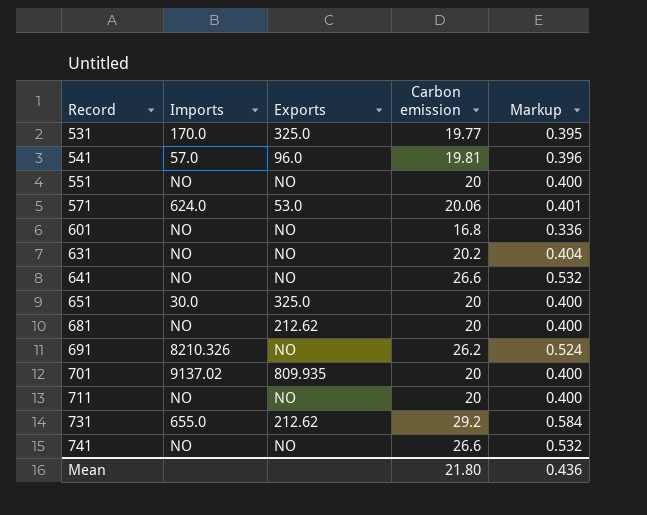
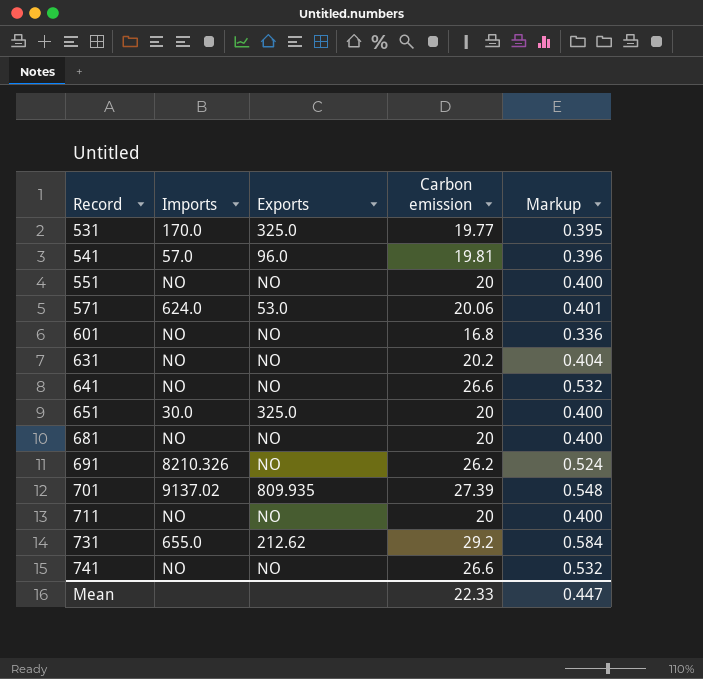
681 | Exports: 212.62 -> NO
701 | Carbon emission: 20 -> 27.39
701 | Markup: 0.400 -> 0.548
Mean | Carbon emission: 21.80 -> 22.33
Mean | Markup: 0.436 -> 0.447

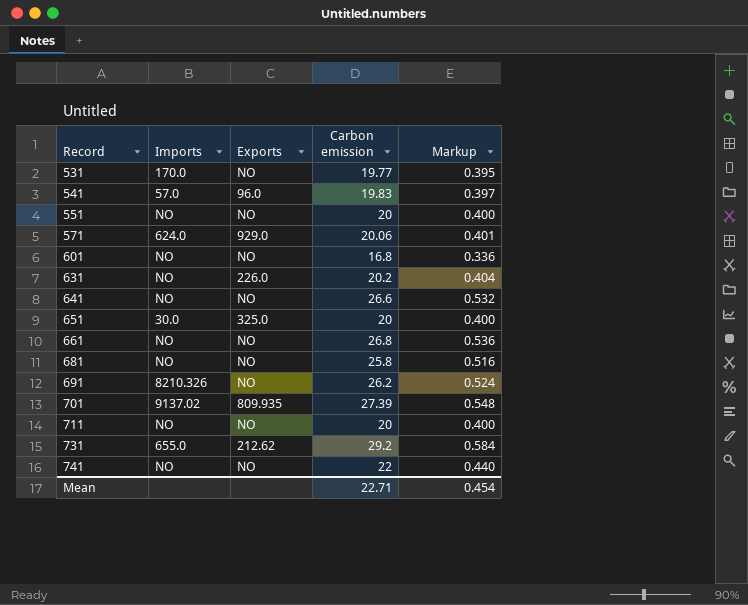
531 | Exports: 325.0 -> NO
541 | Carbon emission: 19.81 -> 19.83
541 | Markup: 0.396 -> 0.397
571 | Exports: 53.0 -> 929.0
631 | Exports: NO -> 226.0
row 661: none -> NO | NO | 26.8 | 0.536
681 | Carbon emission: 20 -> 25.8
681 | Markup: 0.400 -> 0.516
741 | Carbon emission: 26.6 -> 22
741 | Markup: 0.532 -> 0.440
Mean | Carbon emission: 22.33 -> 22.71
Mean | Markup: 0.447 -> 0.454

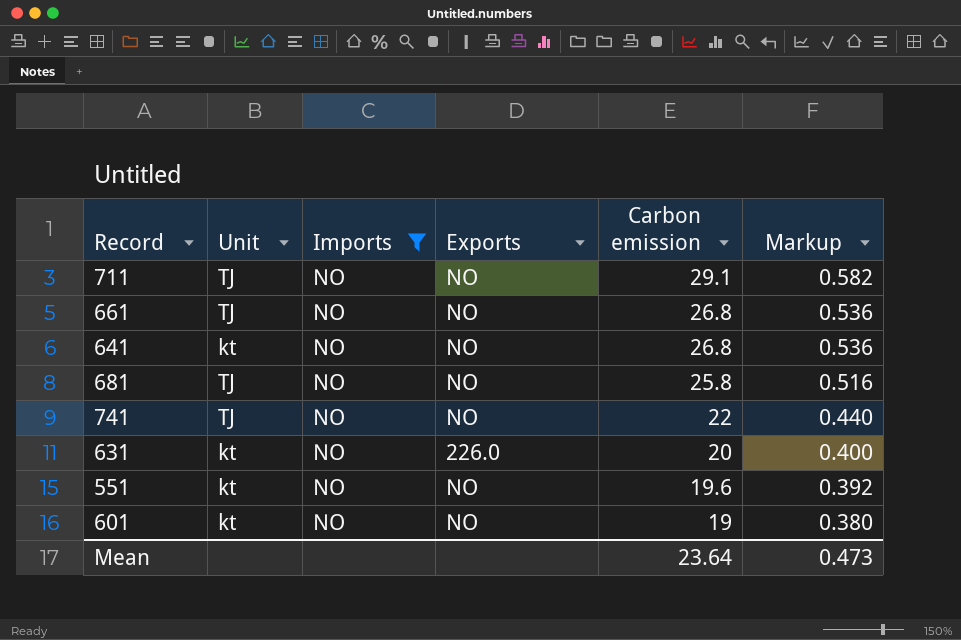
filter: none -> Imports = NO
row order: Record ascending -> Carbon emission descending
column Unit | position: none -> 2
711 | Carbon emission: 20 -> 29.1
711 | Markup: 0.400 -> 0.582
641 | Carbon emission: 26.6 -> 26.8
641 | Markup: 0.532 -> 0.536
631 | Carbon emission: 20.2 -> 20
631 | Markup: 0.404 -> 0.400
551 | Carbon emission: 20 -> 19.6
551 | Markup: 0.400 -> 0.392
601 | Carbon emission: 16.8 -> 19
601 | Markup: 0.336 -> 0.380
Mean | Carbon emission: 22.71 -> 23.64
Mean | Markup: 0.454 -> 0.473

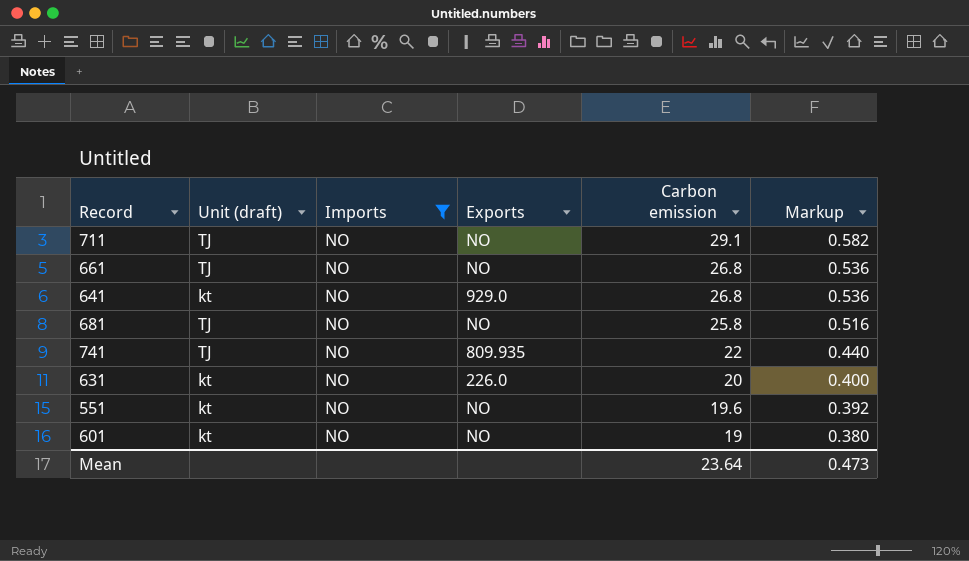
column name: Unit -> Unit (draft)
641 | Exports: NO -> 929.0
741 | Exports: NO -> 809.935

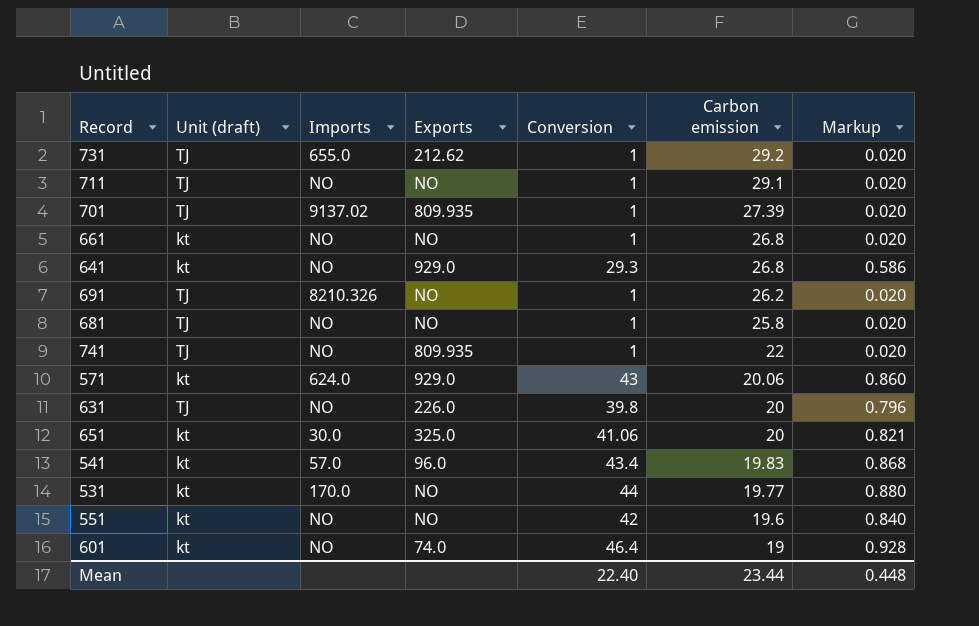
filter: Imports = NO -> none
column Conversion | position: none -> 5
column Markup | formula: [Carbon emission] * 0.02 -> [Conversion] * 0.02
661 | Unit (draft): TJ -> kt
631 | Unit (draft): kt -> TJ
601 | Exports: NO -> 74.0
Mean | Carbon emission: 23.64 -> 23.44
Mean | Markup: 0.473 -> 0.448

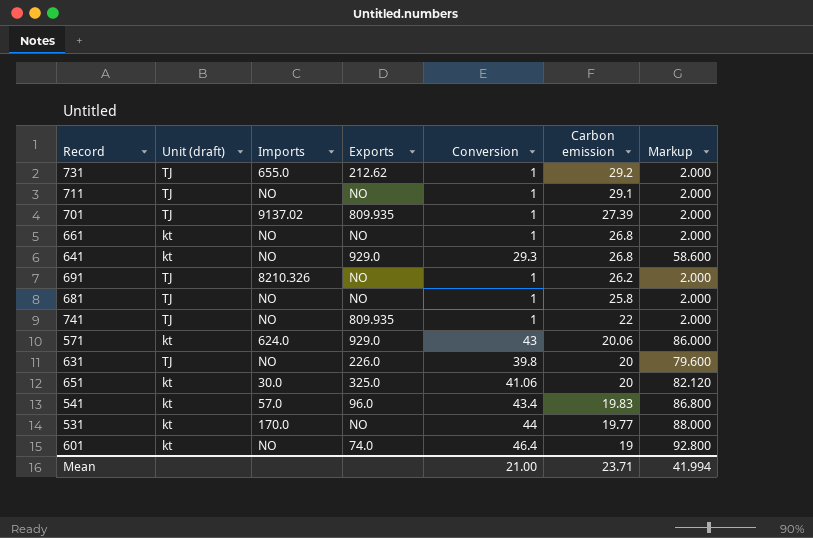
column Markup | formula: [Conversion] * 0.02 -> [Conversion] * 2
row 551: kt | NO | NO | 42 | 19.6 | 0.840 -> none
Mean | Conversion: 22.40 -> 21.00
Mean | Carbon emission: 23.44 -> 23.71
Mean | Markup: 0.448 -> 41.994

